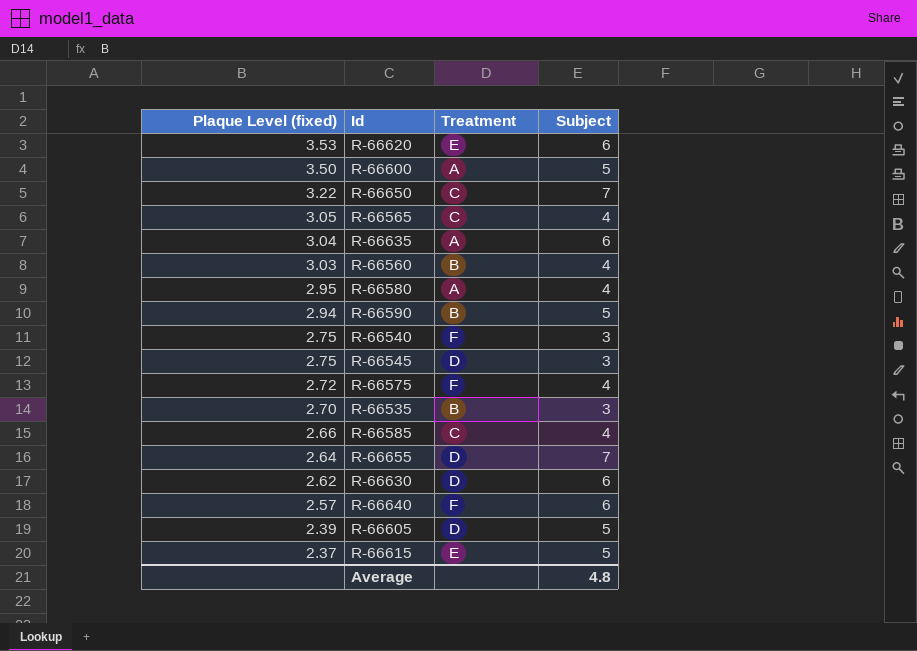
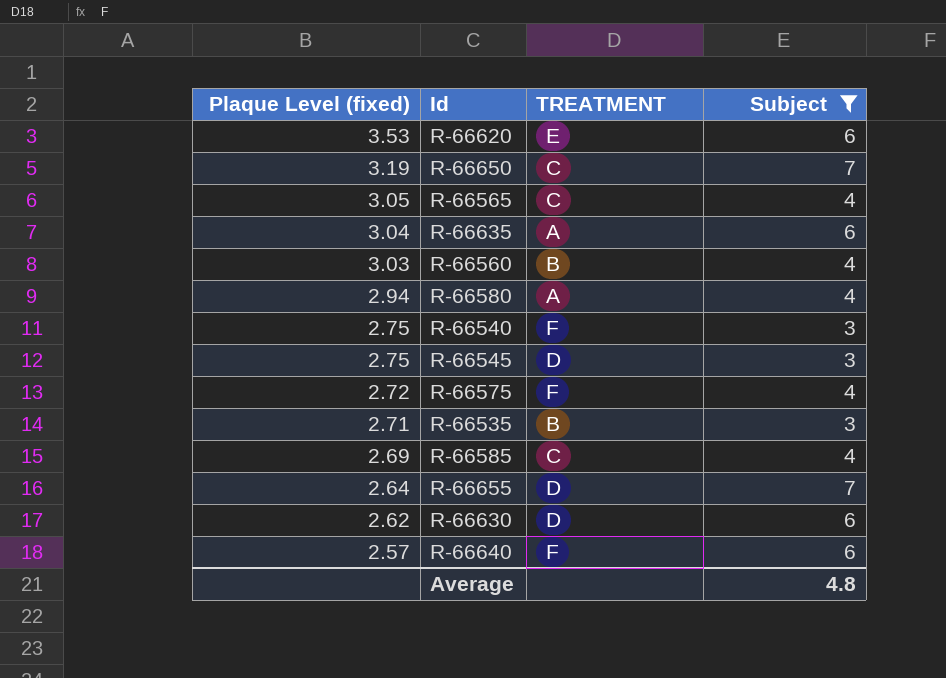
filter: none -> Subject != 5
column name: Treatment -> TREATMENT
R-66650 | Plaque Level (fixed): 3.22 -> 3.19
R-66580 | Plaque Level (fixed): 2.95 -> 2.94
R-66535 | Plaque Level (fixed): 2.70 -> 2.71
R-66585 | Plaque Level (fixed): 2.66 -> 2.69

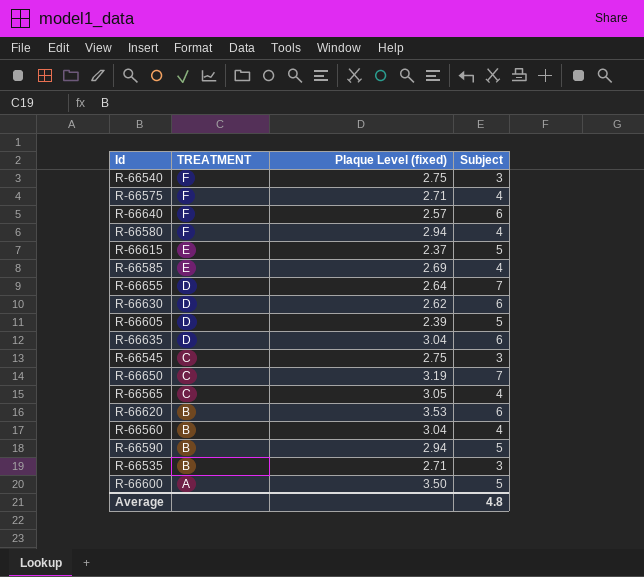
filter: Subject != 5 -> none
row order: Plaque Level (fixed) descending -> TREATMENT descending
column Plaque Level (fixed) | position: 1 -> 3
R-66575 | Plaque Level (fixed): 2.72 -> 2.71
R-66580 | TREATMENT: A -> F
R-66585 | TREATMENT: C -> E
R-66635 | TREATMENT: A -> D
R-66545 | TREATMENT: D -> C
R-66620 | TREATMENT: E -> B
R-66560 | Plaque Level (fixed): 3.03 -> 3.04

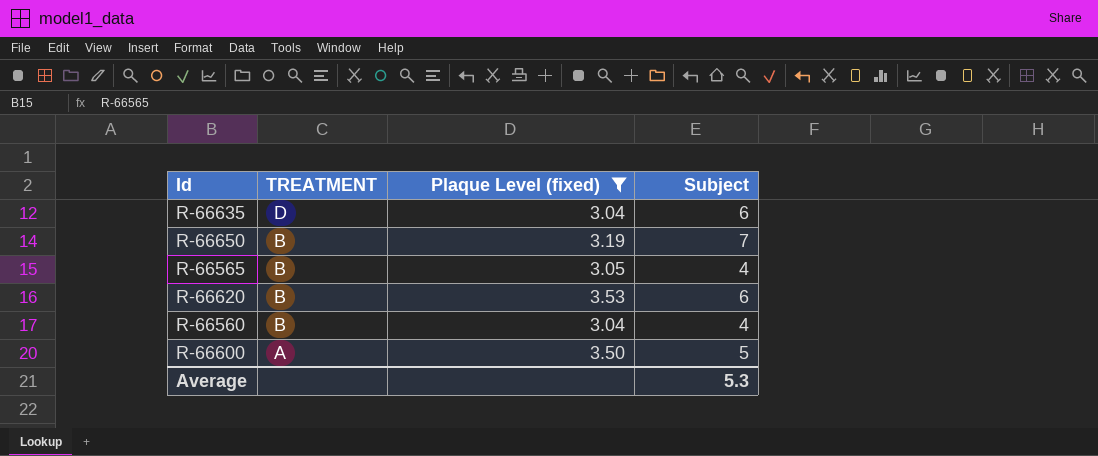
filter: none -> Plaque Level (fixed) >= 3.04
R-66650 | TREATMENT: C -> B
R-66565 | TREATMENT: C -> B
Average | Subject: 4.8 -> 5.3

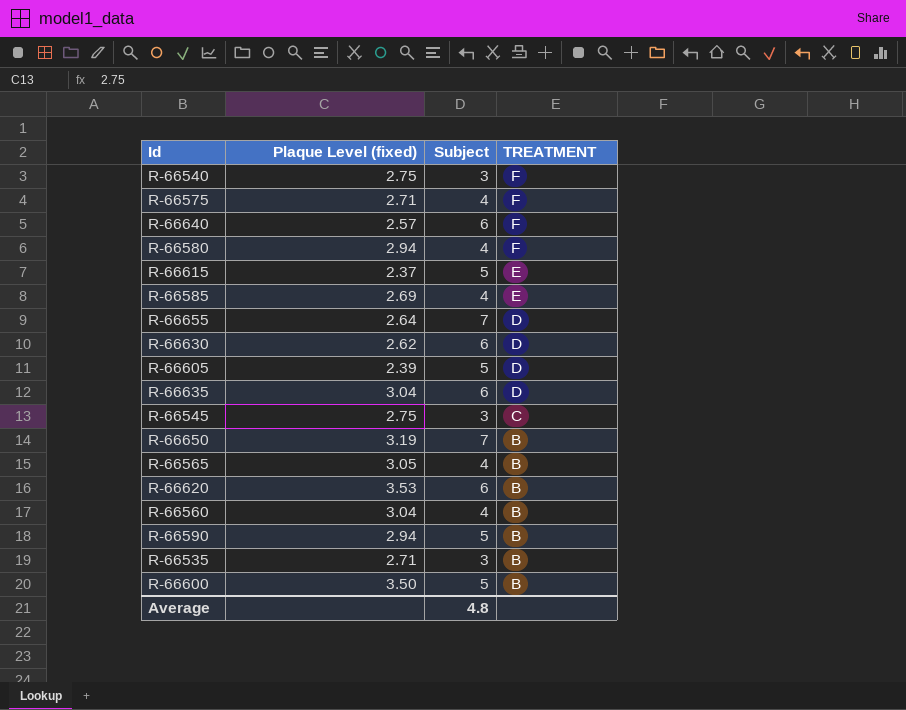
filter: Plaque Level (fixed) >= 3.04 -> none
column TREATMENT | position: 2 -> 4
R-66600 | TREATMENT: A -> B
Average | Subject: 5.3 -> 4.8

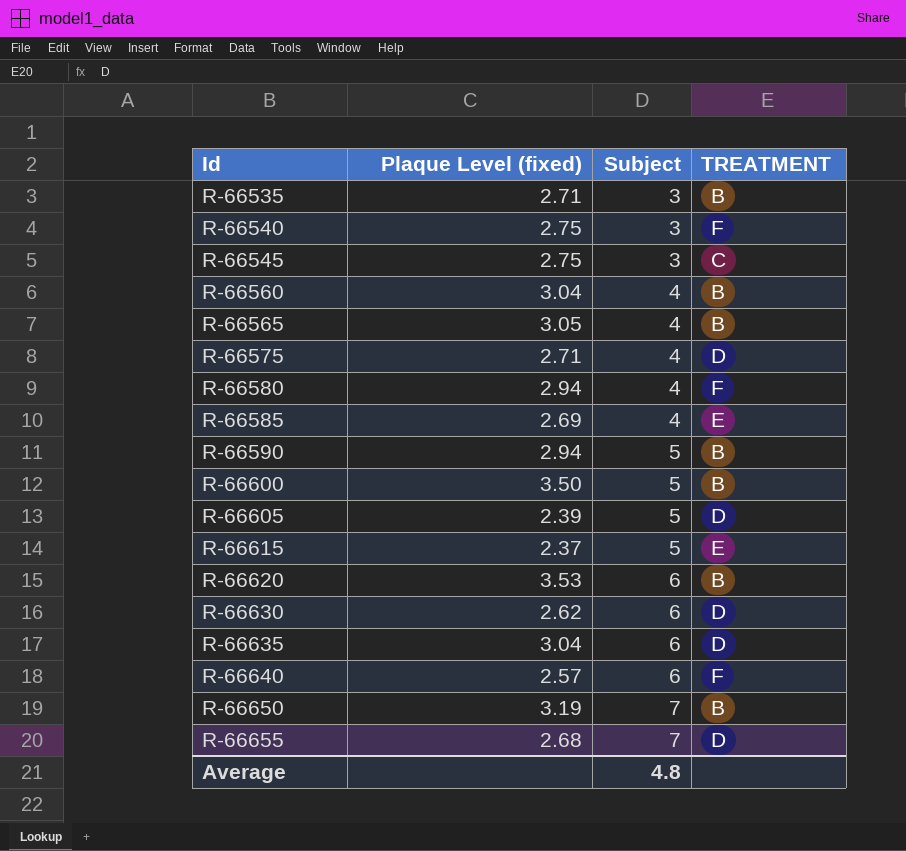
row order: TREATMENT descending -> Id ascending
R-66575 | TREATMENT: F -> D
R-66655 | Plaque Level (fixed): 2.64 -> 2.68

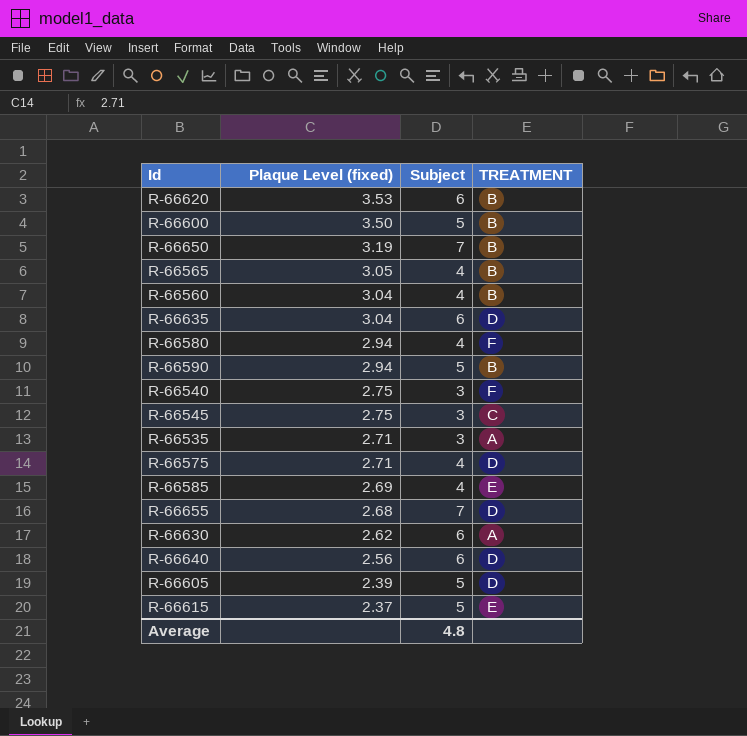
row order: Id ascending -> Plaque Level (fixed) descending
R-66535 | TREATMENT: B -> A
R-66630 | TREATMENT: D -> A
R-66640 | Plaque Level (fixed): 2.57 -> 2.56
R-66640 | TREATMENT: F -> D

